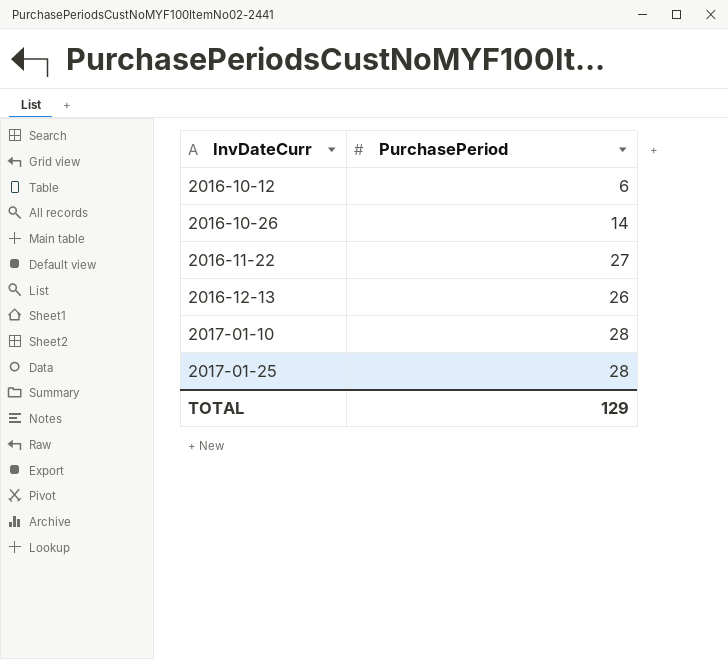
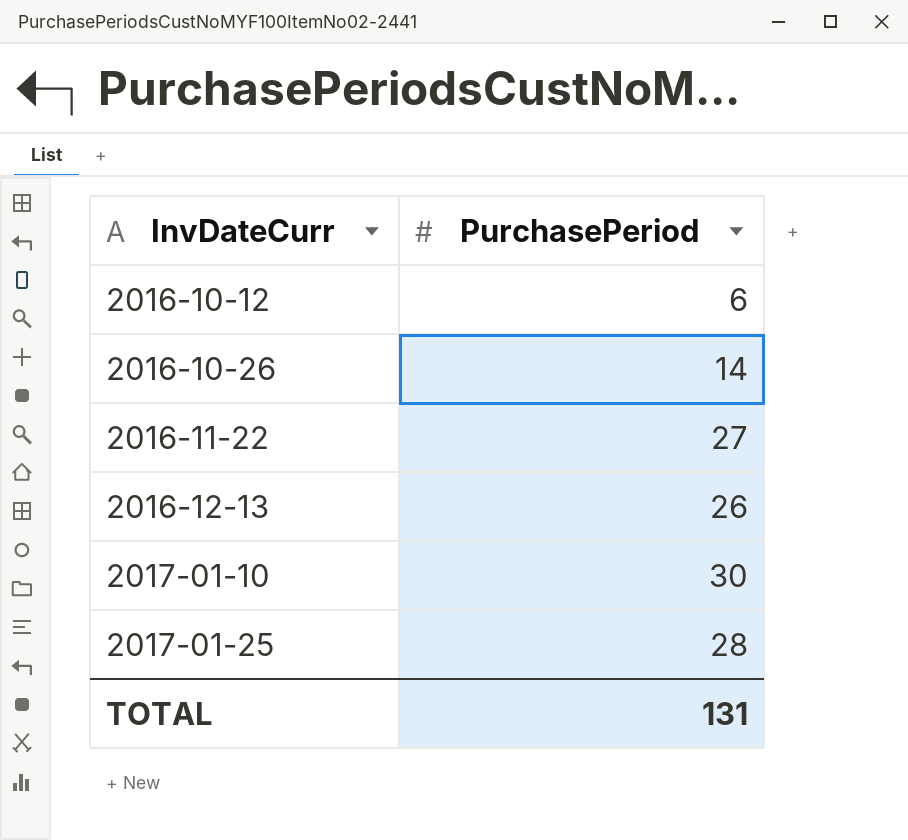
2017-01-10 | PurchasePeriod: 28 -> 30
TOTAL | PurchasePeriod: 129 -> 131

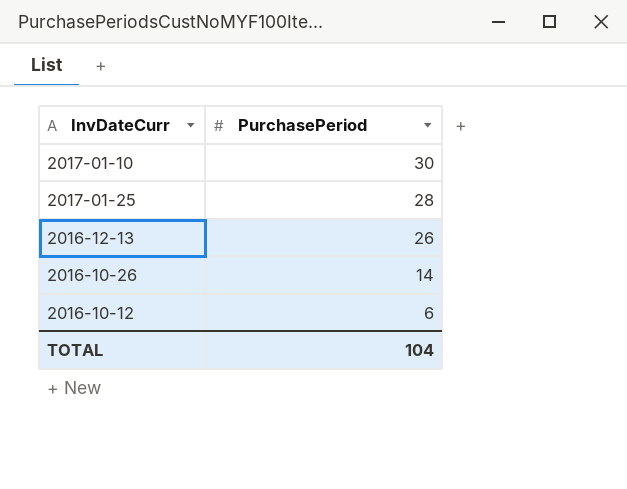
row order: InvDateCurr ascending -> PurchasePeriod descending
row 2016-11-22: 27 -> none
TOTAL | PurchasePeriod: 131 -> 104

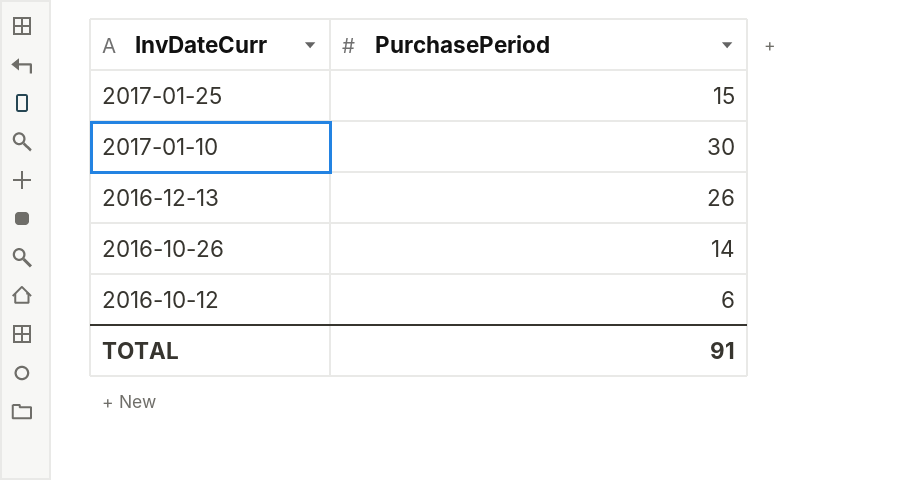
row order: PurchasePeriod descending -> InvDateCurr descending
2017-01-25 | PurchasePeriod: 28 -> 15
TOTAL | PurchasePeriod: 104 -> 91

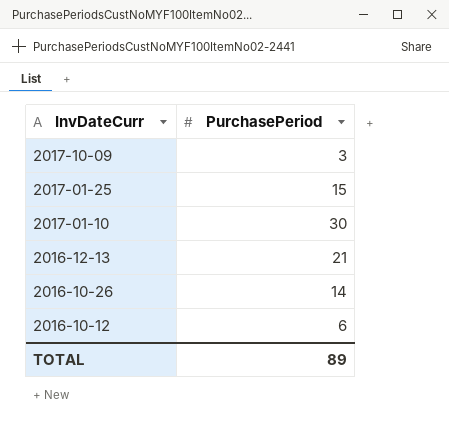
row 2017-10-09: none -> 3
2016-12-13 | PurchasePeriod: 26 -> 21
TOTAL | PurchasePeriod: 91 -> 89

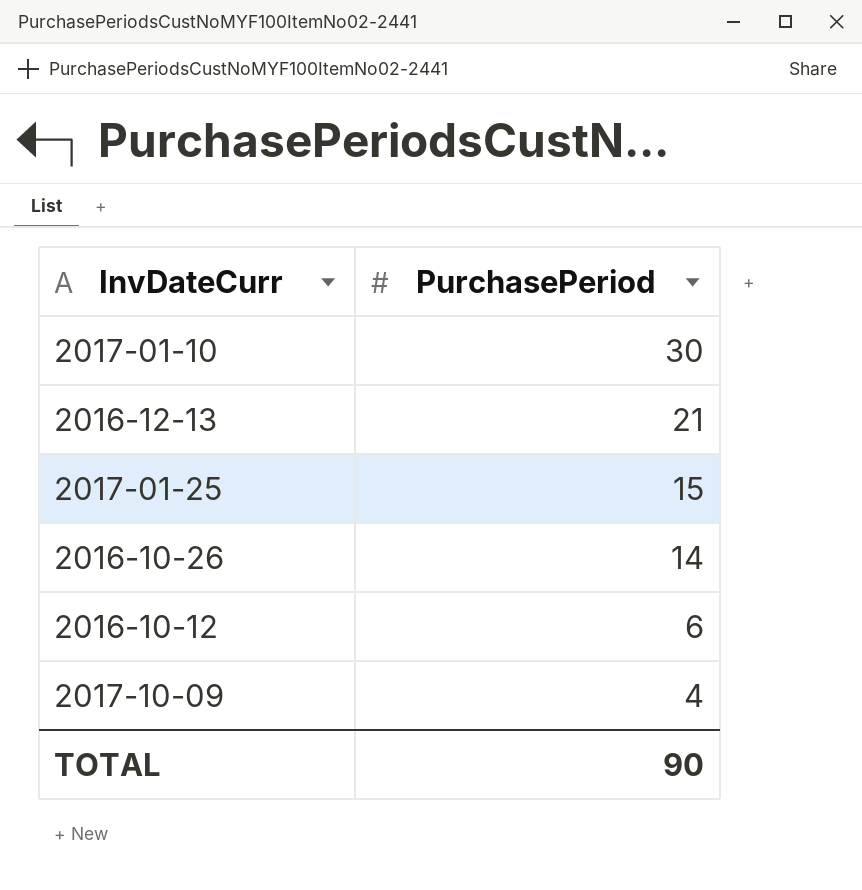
row order: InvDateCurr descending -> PurchasePeriod descending
2017-10-09 | PurchasePeriod: 3 -> 4
TOTAL | PurchasePeriod: 89 -> 90

